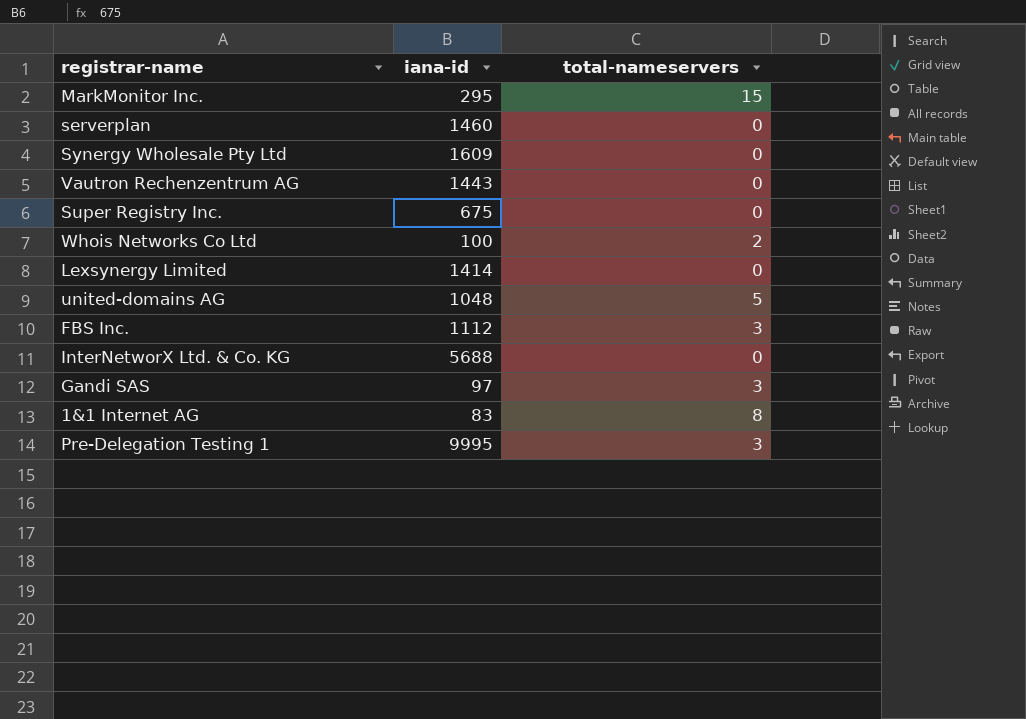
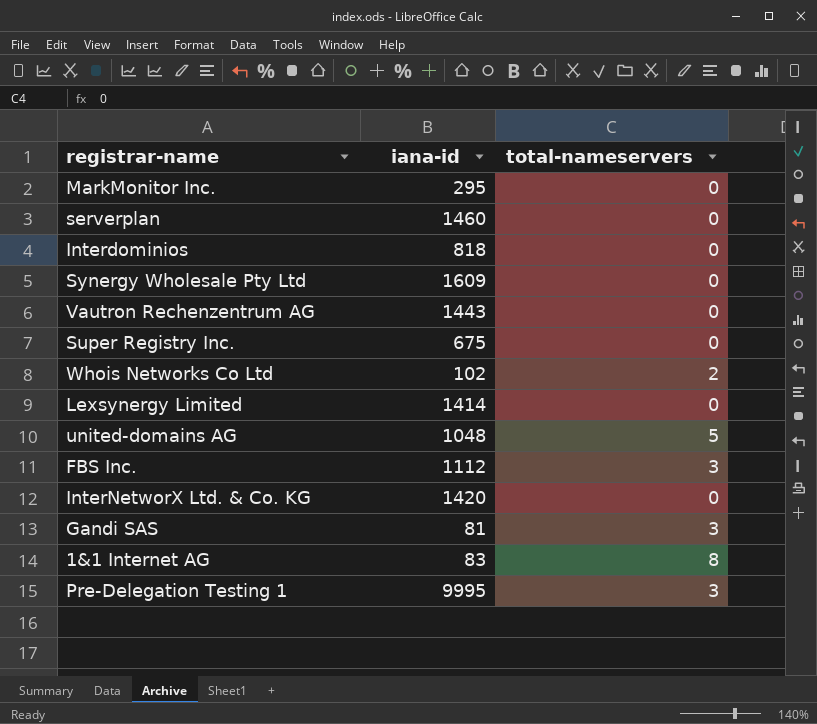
MarkMonitor Inc. | total-nameservers: 15 -> 0
row Interdominios: none -> 818 | 0
Whois Networks Co Ltd | iana-id: 100 -> 102
InterNetworX Ltd. & Co. KG | iana-id: 5688 -> 1420
Gandi SAS | iana-id: 97 -> 81

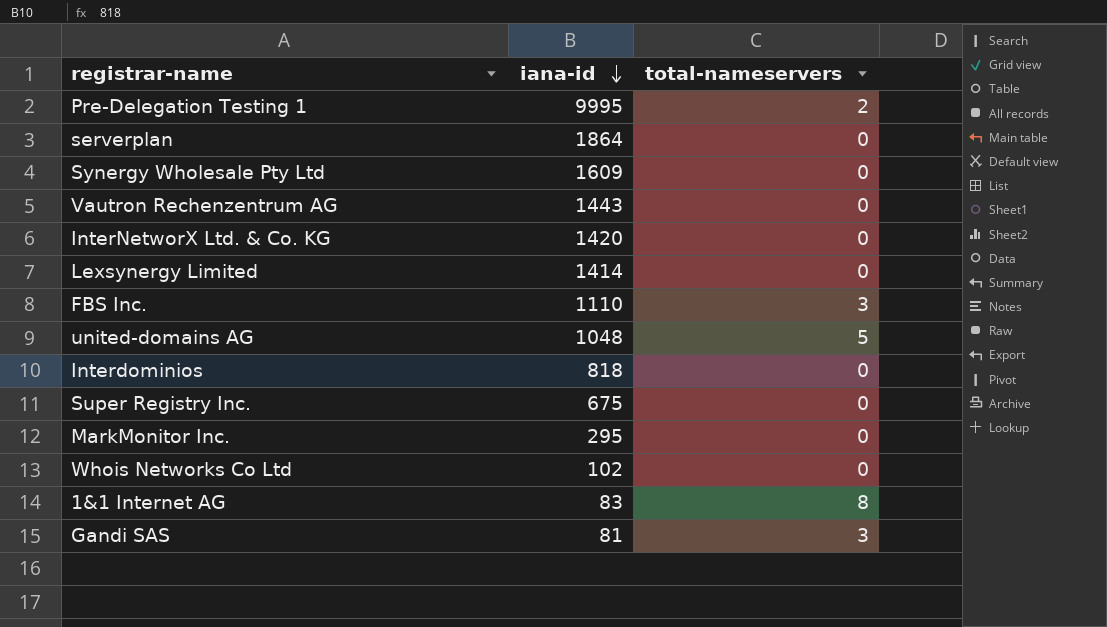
row order: none -> iana-id descending
Pre-Delegation Testing 1 | total-nameservers: 3 -> 2
serverplan | iana-id: 1460 -> 1864
FBS Inc. | iana-id: 1112 -> 1110
Whois Networks Co Ltd | total-nameservers: 2 -> 0

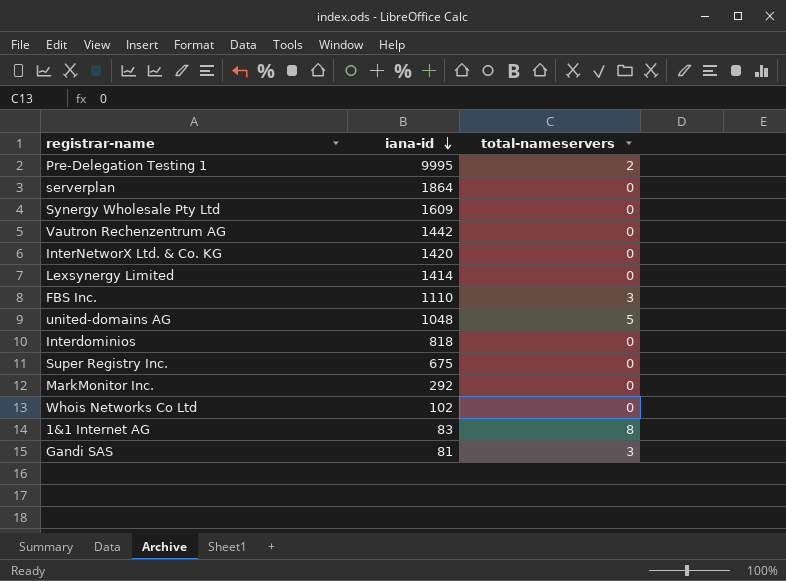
Vautron Rechenzentrum AG | iana-id: 1443 -> 1442
MarkMonitor Inc. | iana-id: 295 -> 292

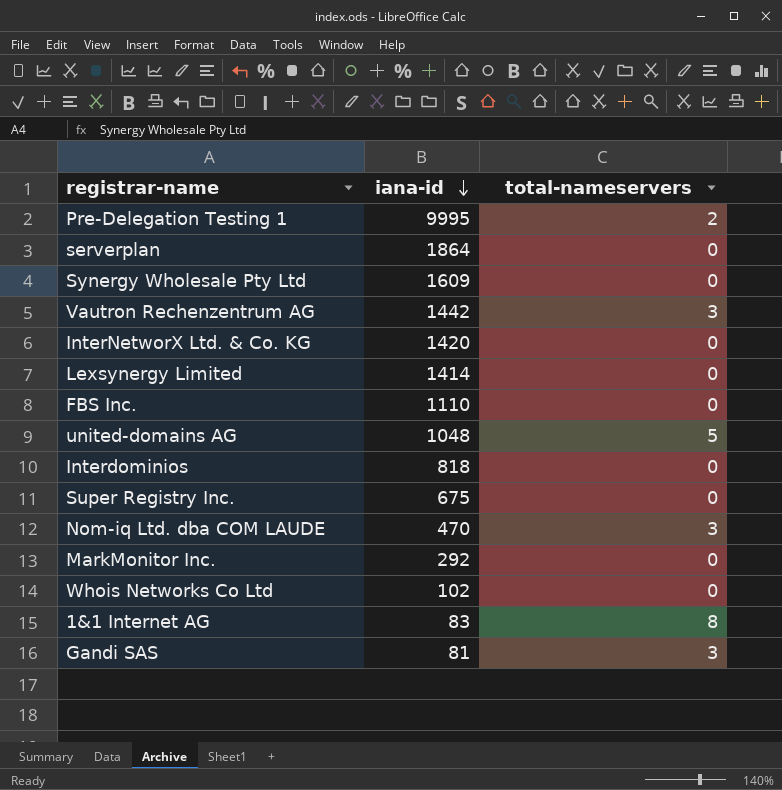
Vautron Rechenzentrum AG | total-nameservers: 0 -> 3
FBS Inc. | total-nameservers: 3 -> 0
row Nom-iq Ltd. dba COM LAUDE: none -> 470 | 3

